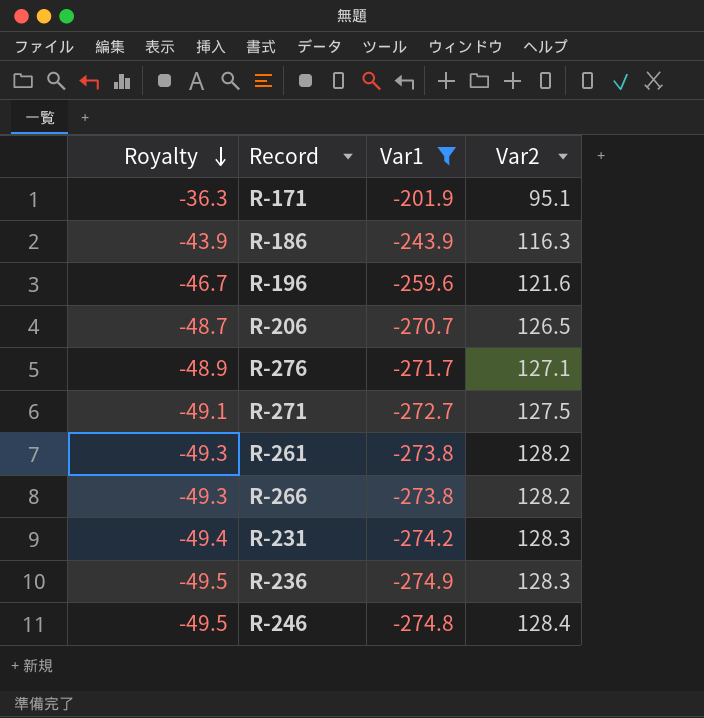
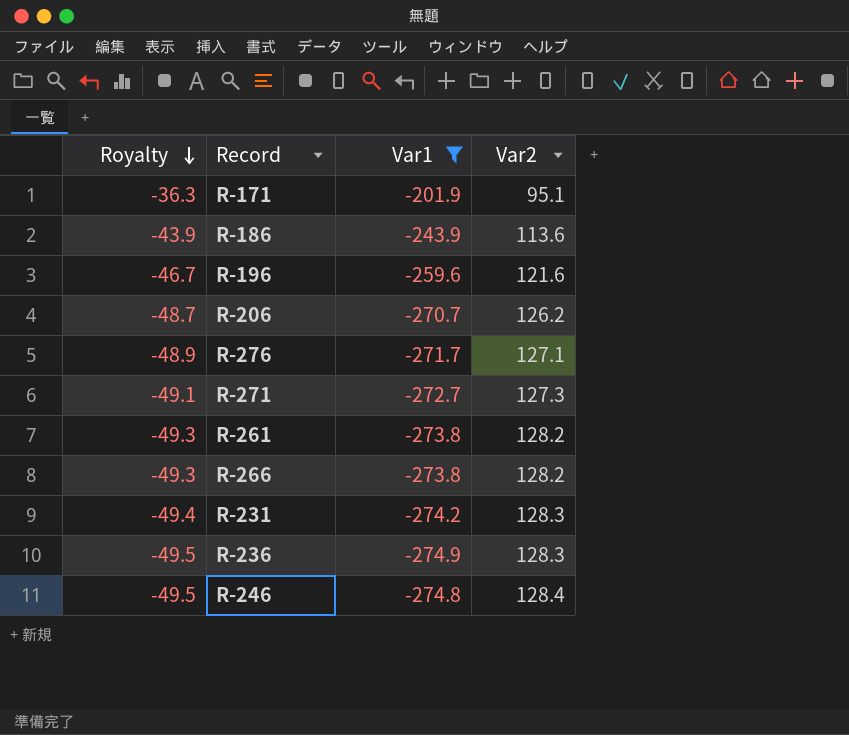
R-186 | Var2: 116.3 -> 113.6
R-206 | Var2: 126.5 -> 126.2
R-271 | Var2: 127.5 -> 127.3

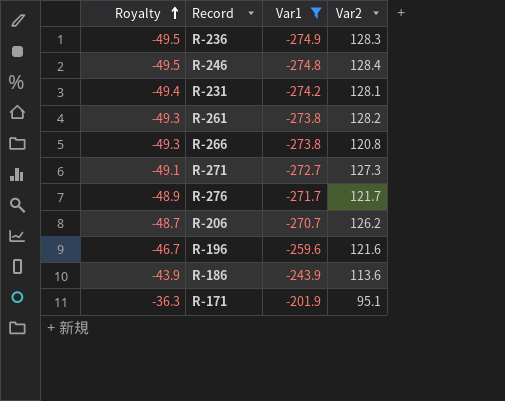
row order: Royalty descending -> Royalty ascending
R-231 | Var2: 128.3 -> 128.1
R-266 | Var2: 128.2 -> 120.8
R-276 | Var2: 127.1 -> 121.7

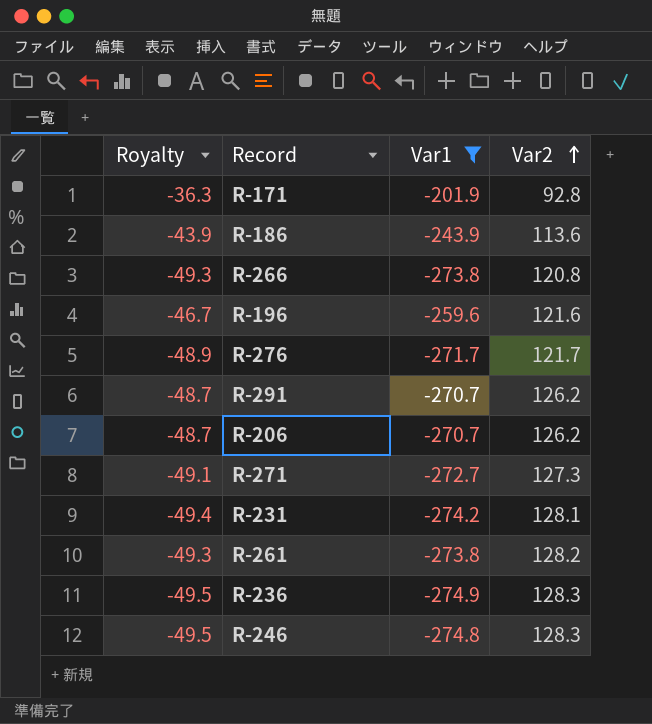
row order: Royalty ascending -> Var2 ascending
R-171 | Var2: 95.1 -> 92.8
row R-291: none -> -48.7 | -270.7 | 126.2
R-246 | Var2: 128.4 -> 128.3

